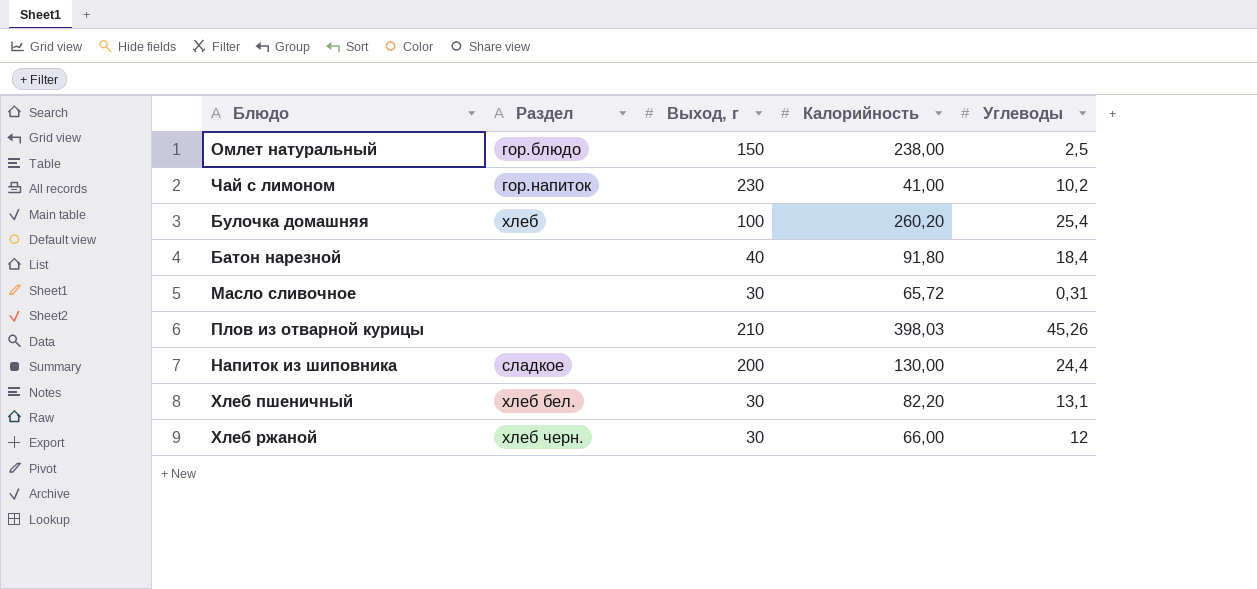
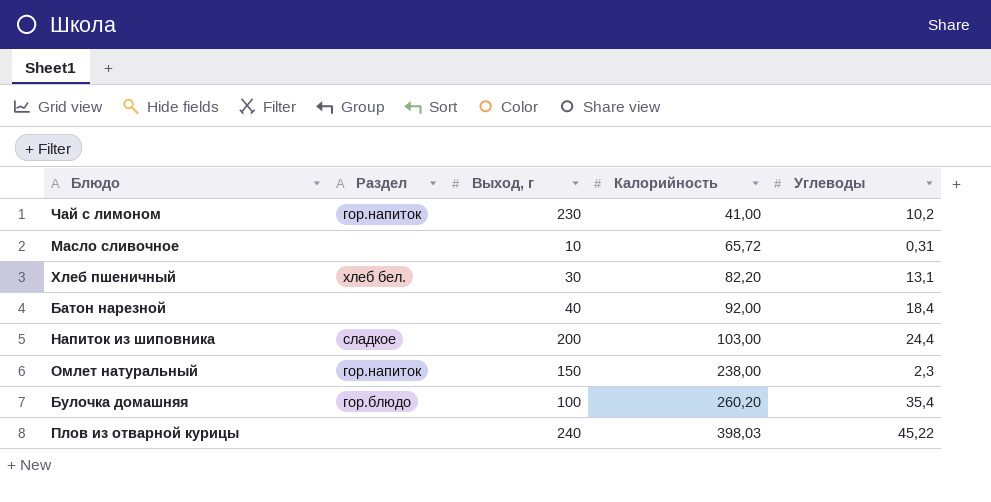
row order: none -> Калорийность ascending
row Хлеб ржаной: хлеб черн. | 30 | 66,00 | 12 -> none
Масло сливочное | Выход, г: 30 -> 10
Батон нарезной | Калорийность: 91,80 -> 92,00
Напиток из шиповника | Калорийность: 130,00 -> 103,00
Омлет натуральный | Раздел: гор.блюдо -> гор.напиток
Омлет натуральный | Углеводы: 2,5 -> 2,3
Булочка домашняя | Раздел: хлеб -> гор.блюдо
Булочка домашняя | Углеводы: 25,4 -> 35,4
Плов из отварной курицы | Выход, г: 210 -> 240
Плов из отварной курицы | Углеводы: 45,26 -> 45,22

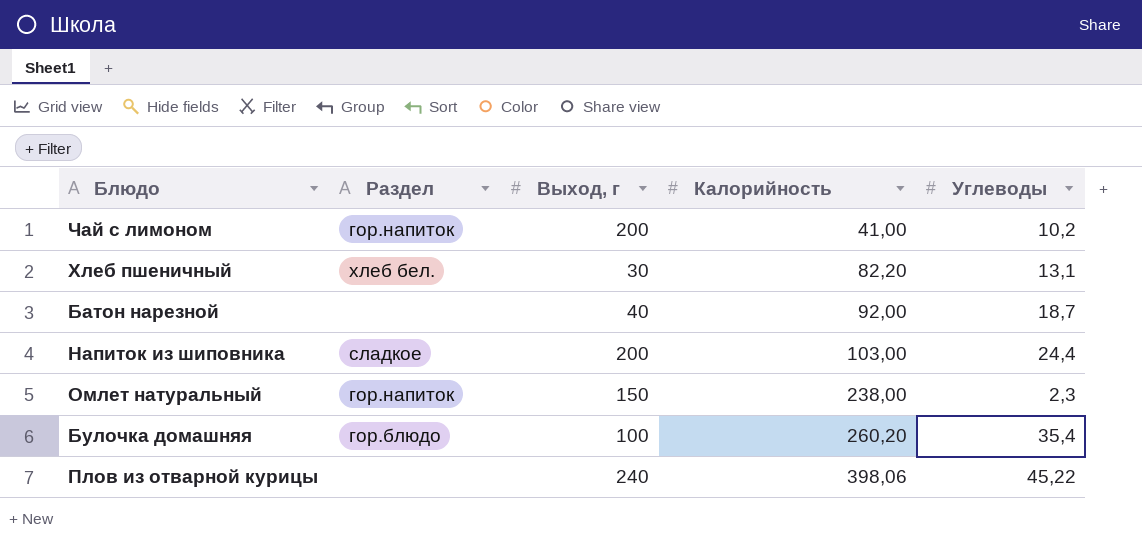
row Масло сливочное: none | 10 | 65,72 | 0,31 -> none
Чай с лимоном | Выход, г: 230 -> 200
Батон нарезной | Углеводы: 18,4 -> 18,7
Плов из отварной курицы | Калорийность: 398,03 -> 398,06

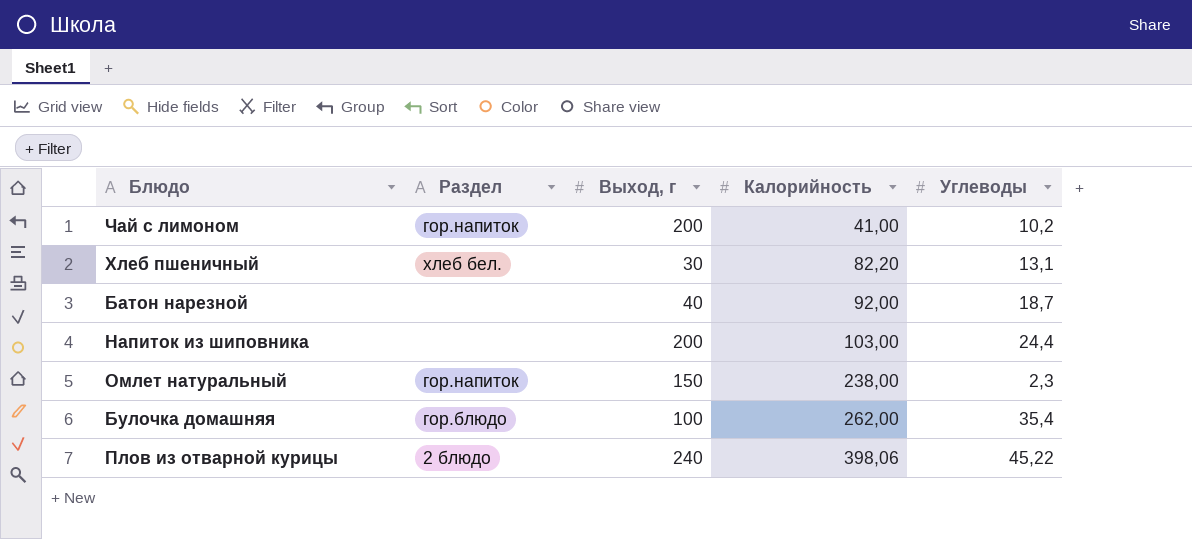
Напиток из шиповника | Раздел: сладкое -> none
Булочка домашняя | Калорийность: 260,20 -> 262,00
Плов из отварной курицы | Раздел: none -> 2 блюдо

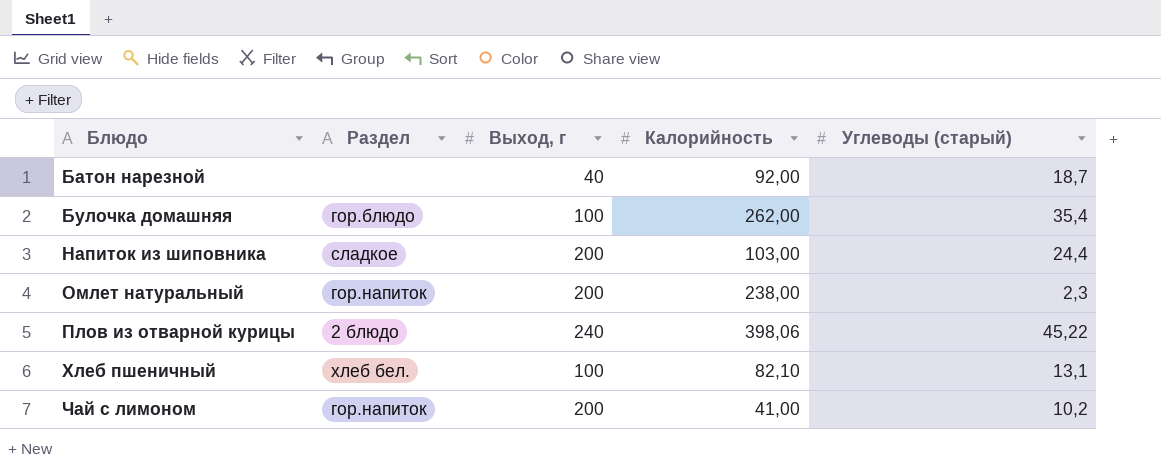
row order: Калорийность ascending -> Блюдо ascending
column name: Углеводы -> Углеводы (старый)
Напиток из шиповника | Раздел: none -> сладкое
Омлет натуральный | Выход, г: 150 -> 200
Хлеб пшеничный | Выход, г: 30 -> 100
Хлеб пшеничный | Калорийность: 82,20 -> 82,10

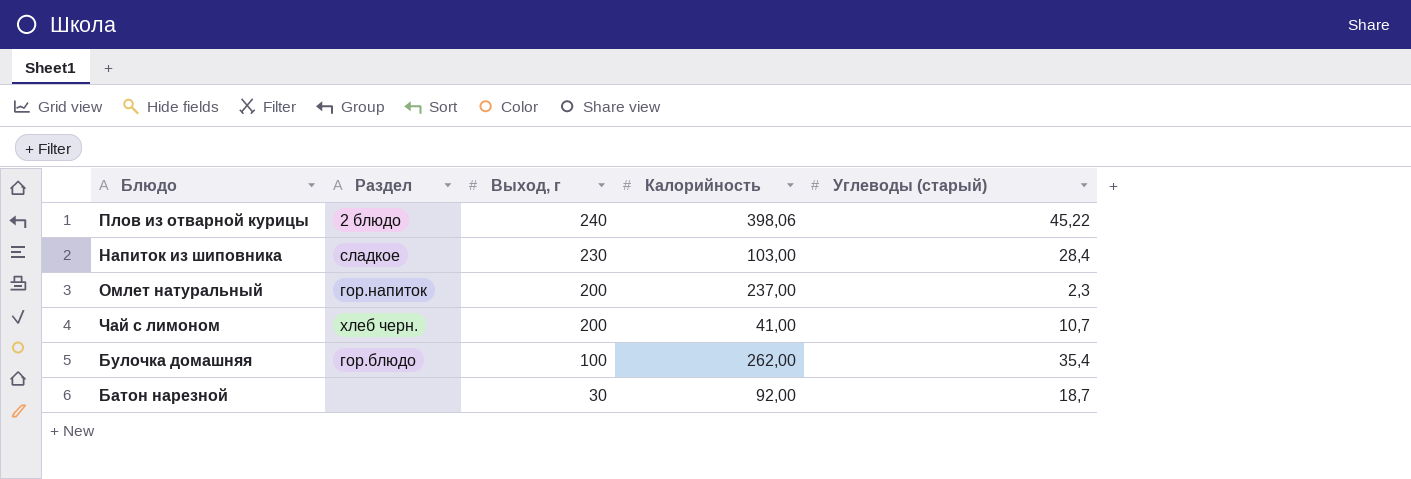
row order: Блюдо ascending -> Выход, г descending
row Хлеб пшеничный: хлеб бел. | 100 | 82,10 | 13,1 -> none
Напиток из шиповника | Выход, г: 200 -> 230
Напиток из шиповника | Углеводы (старый): 24,4 -> 28,4
Омлет натуральный | Калорийность: 238,00 -> 237,00
Чай с лимоном | Раздел: гор.напиток -> хлеб черн.
Чай с лимоном | Углеводы (старый): 10,2 -> 10,7
Батон нарезной | Выход, г: 40 -> 30

